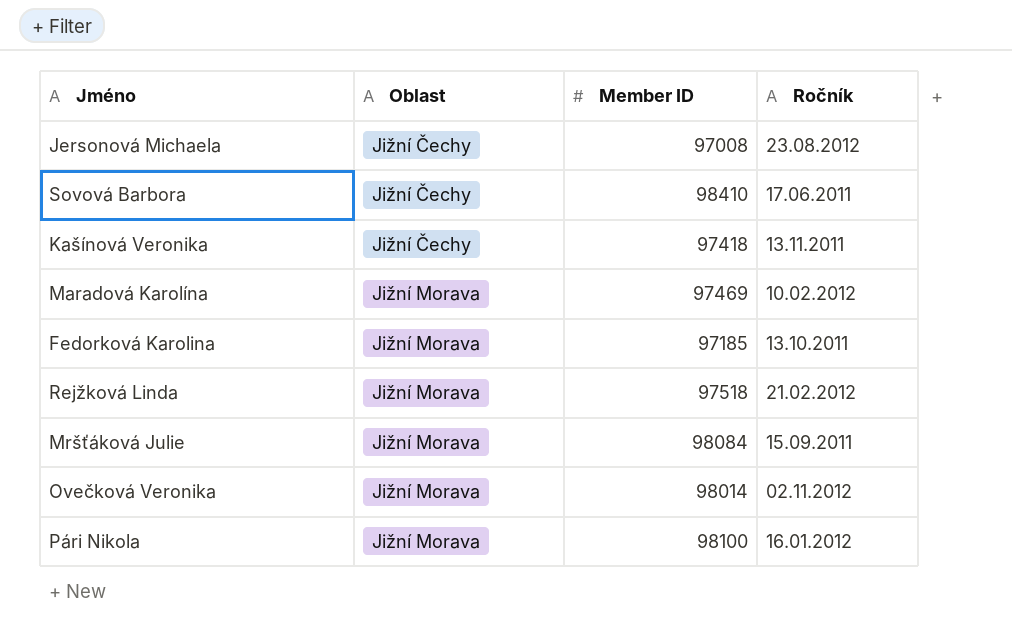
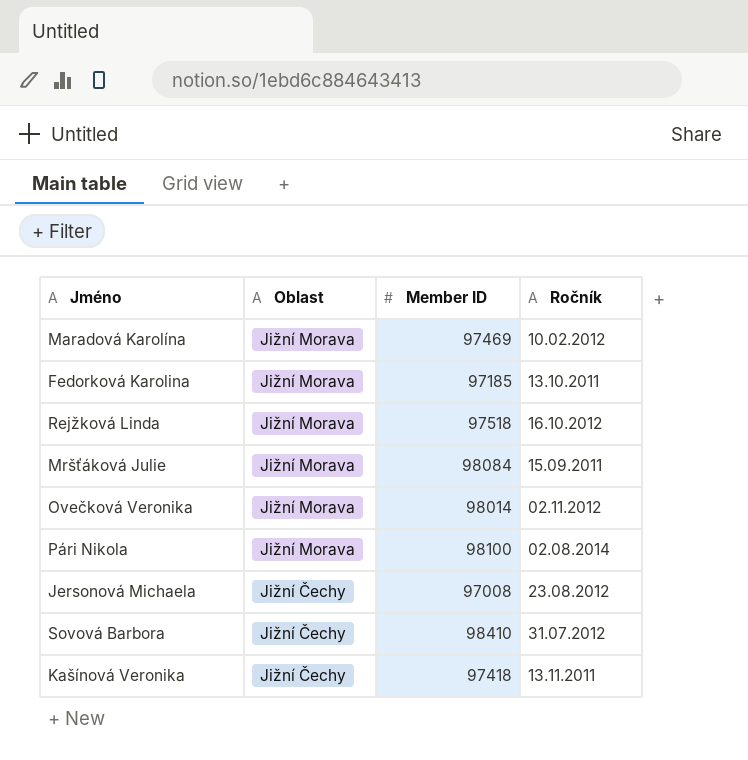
row order: Oblast ascending -> Oblast descending
Rejžková Linda | Ročník: 21.02.2012 -> 16.10.2012
Pári Nikola | Ročník: 16.01.2012 -> 02.08.2014
Sovová Barbora | Ročník: 17.06.2011 -> 31.07.2012

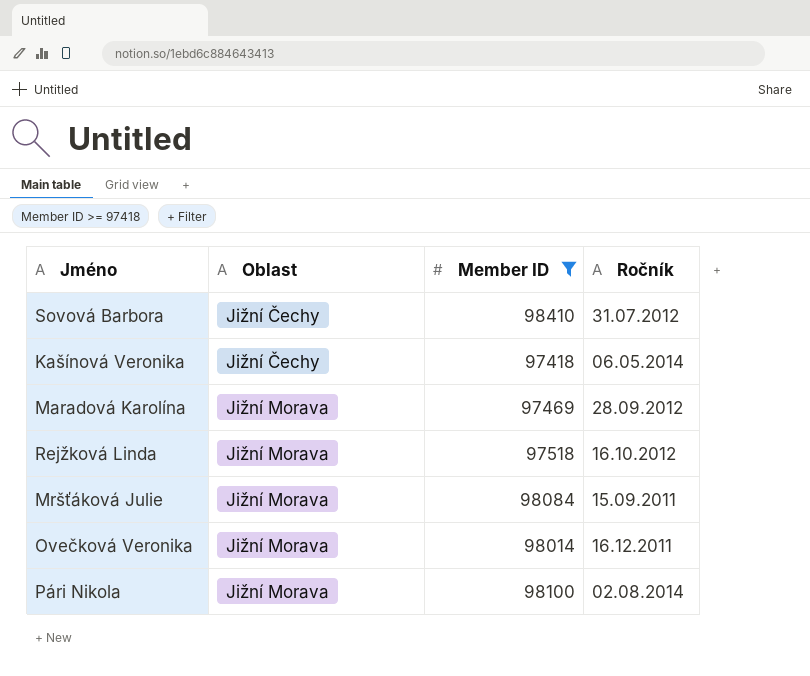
filter: none -> Member ID >= 97418
row order: Oblast descending -> Oblast ascending
Kašínová Veronika | Ročník: 13.11.2011 -> 06.05.2014
Maradová Karolína | Ročník: 10.02.2012 -> 28.09.2012
Ovečková Veronika | Ročník: 02.11.2012 -> 16.12.2011

